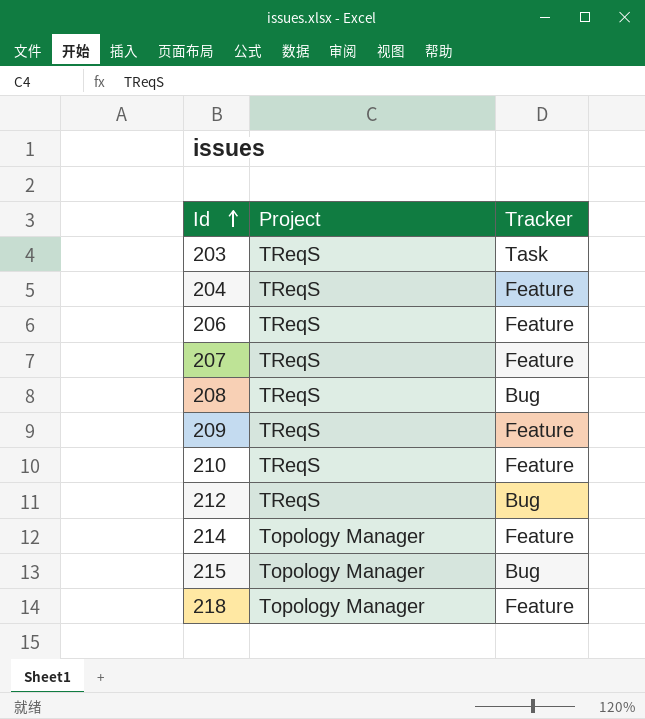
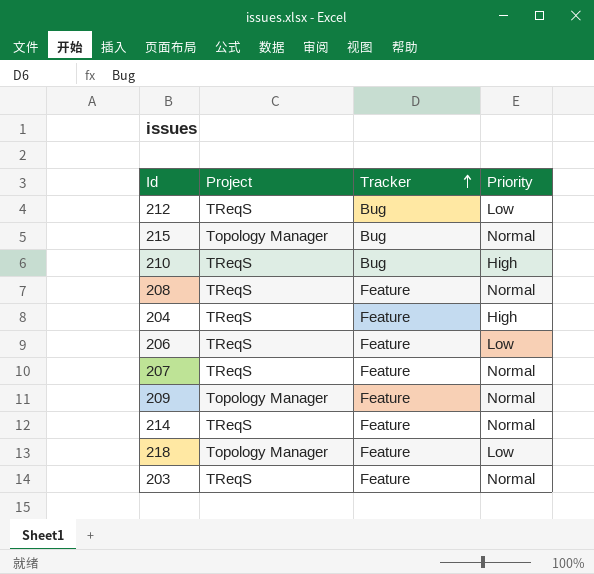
row order: Id ascending -> Tracker ascending
column Priority | position: none -> 4
210 | Tracker: Feature -> Bug
208 | Tracker: Bug -> Feature
209 | Project: TReqS -> Topology Manager
214 | Project: Topology Manager -> TReqS
203 | Tracker: Task -> Feature

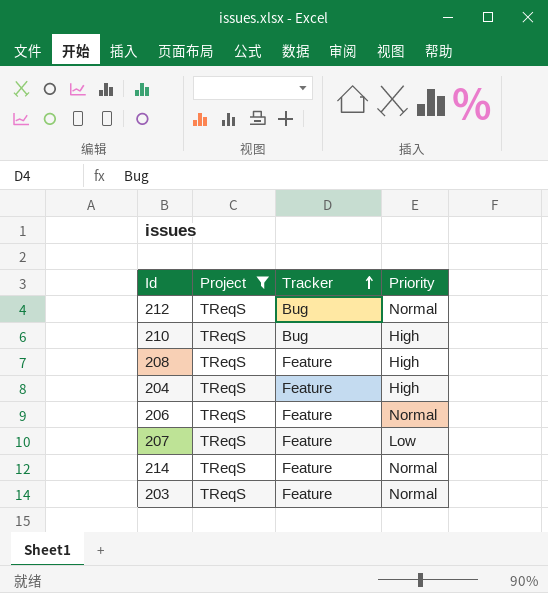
filter: none -> Project = TReqS
212 | Priority: Low -> Normal
208 | Priority: Normal -> High
206 | Priority: Low -> Normal
207 | Priority: Normal -> Low

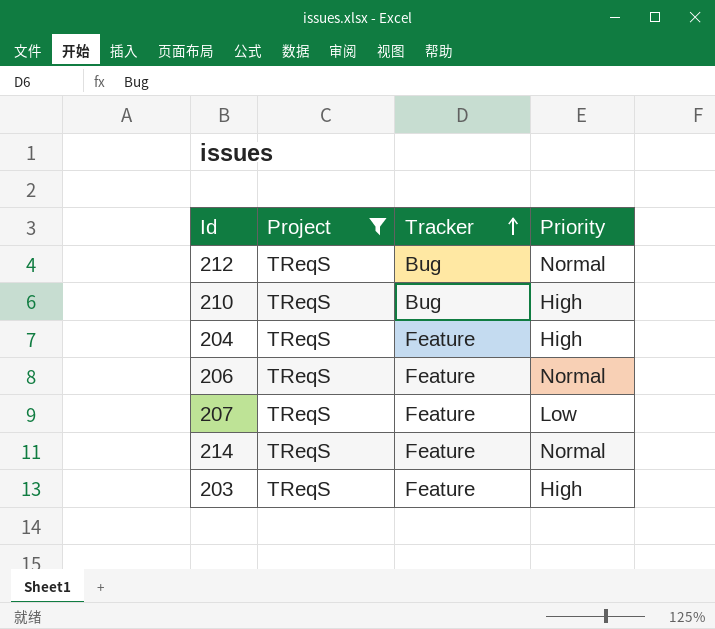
row 208: TReqS | Feature | High -> none
203 | Priority: Normal -> High

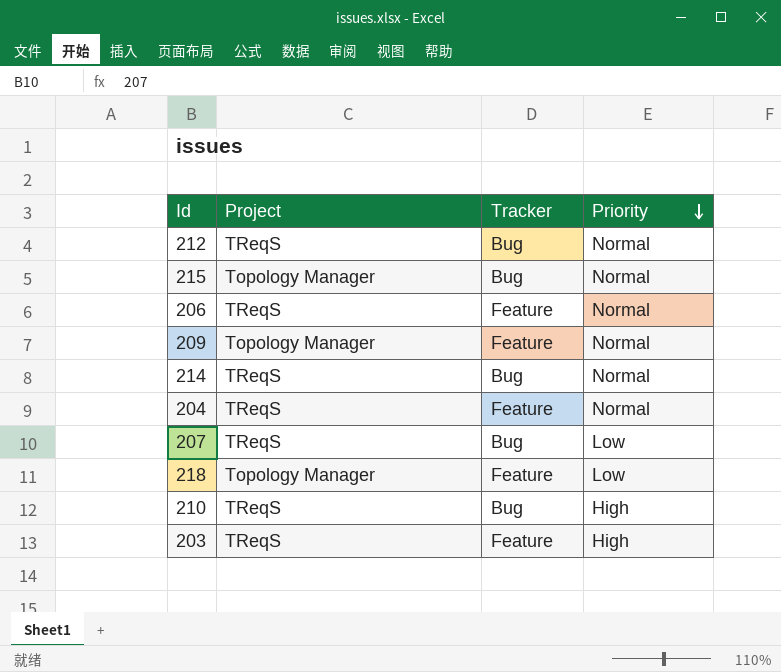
filter: Project = TReqS -> none
row order: Tracker ascending -> Priority descending
214 | Tracker: Feature -> Bug
204 | Priority: High -> Normal
207 | Tracker: Feature -> Bug

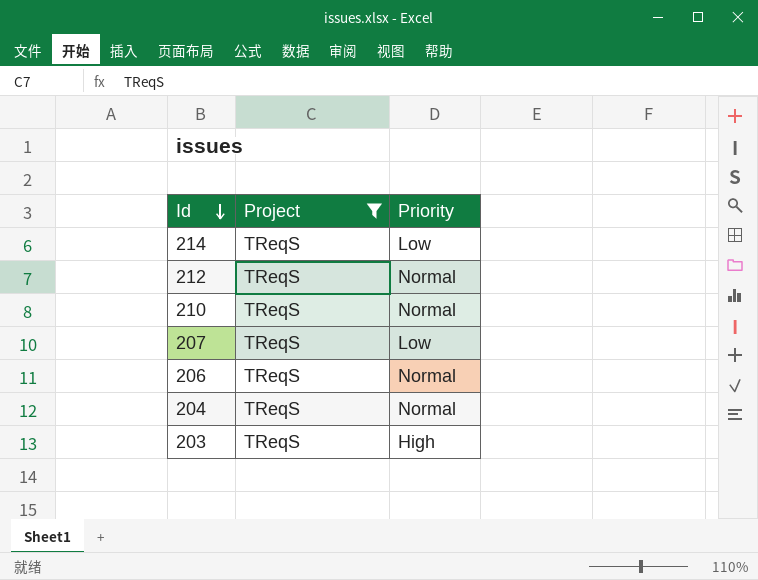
filter: none -> Project = TReqS
row order: Priority descending -> Id descending
column Tracker | position: 3 -> none
214 | Priority: Normal -> Low
210 | Priority: High -> Normal

